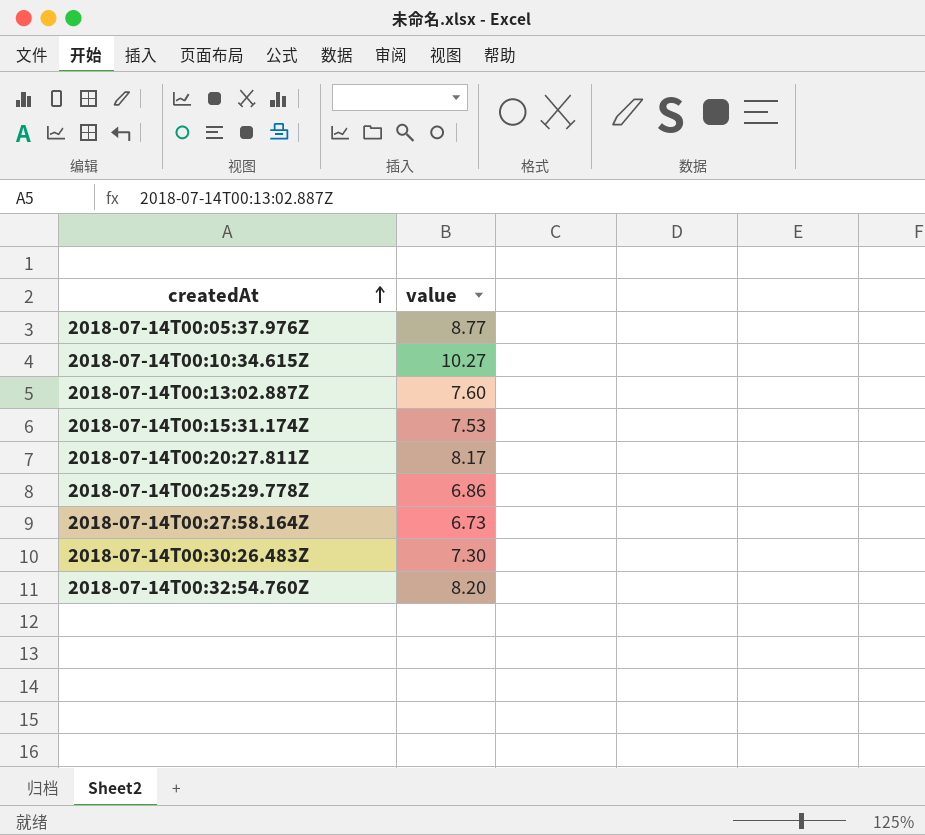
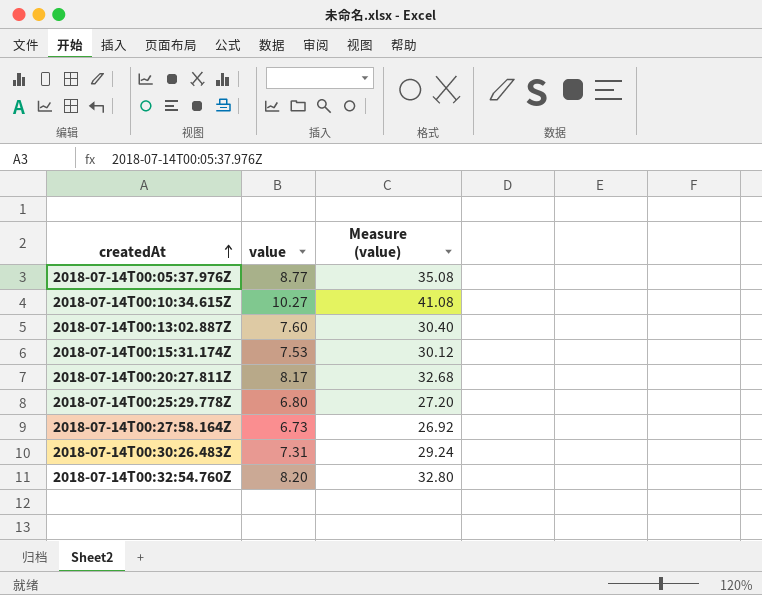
column Measure (value) | formula: none -> [value] * 4
2018-07-14T00:25:29.778Z | value: 6.86 -> 6.80
2018-07-14T00:30:26.483Z | value: 7.30 -> 7.31

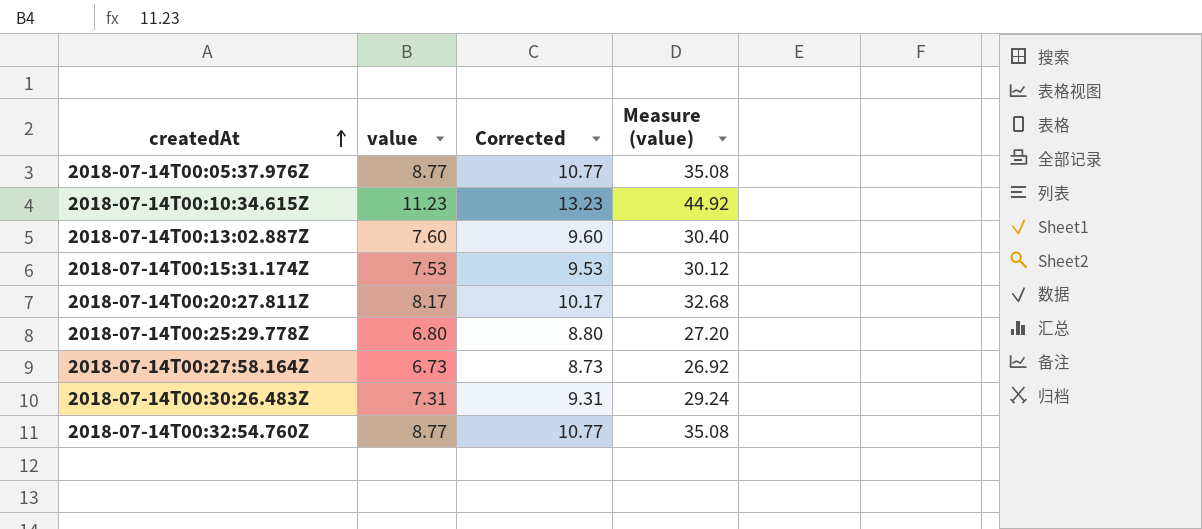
column Corrected | formula: none -> [value] + 2
2018-07-14T00:10:34.615Z | value: 10.27 -> 11.23
2018-07-14T00:10:34.615Z | Measure (value): 41.08 -> 44.92
2018-07-14T00:32:54.760Z | value: 8.20 -> 8.77
2018-07-14T00:32:54.760Z | Measure (value): 32.80 -> 35.08

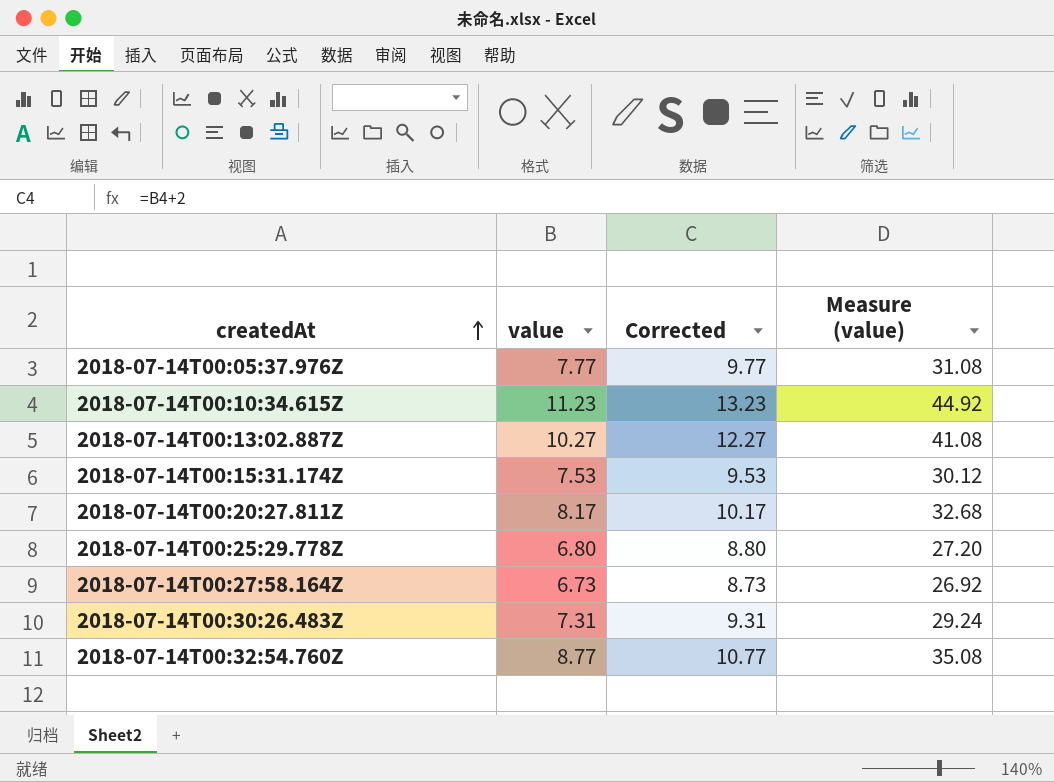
2018-07-14T00:05:37.976Z | value: 8.77 -> 7.77
2018-07-14T00:05:37.976Z | Corrected: 10.77 -> 9.77
2018-07-14T00:05:37.976Z | Measure (value): 35.08 -> 31.08
2018-07-14T00:13:02.887Z | value: 7.60 -> 10.27
2018-07-14T00:13:02.887Z | Corrected: 9.60 -> 12.27
2018-07-14T00:13:02.887Z | Measure (value): 30.40 -> 41.08

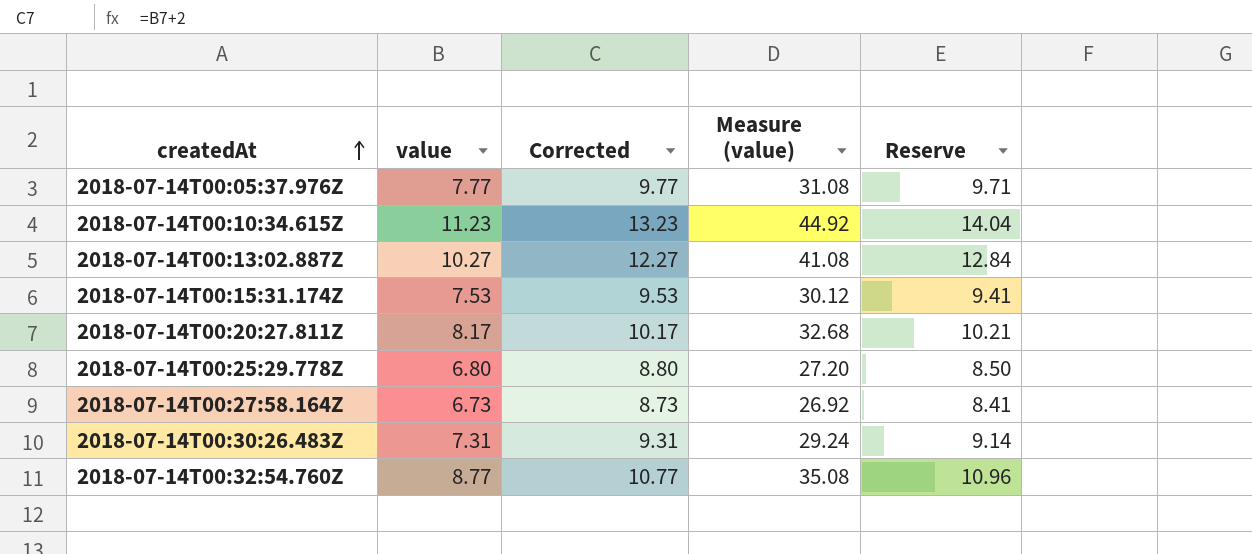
column Reserve | formula: none -> [value] * 1.25

